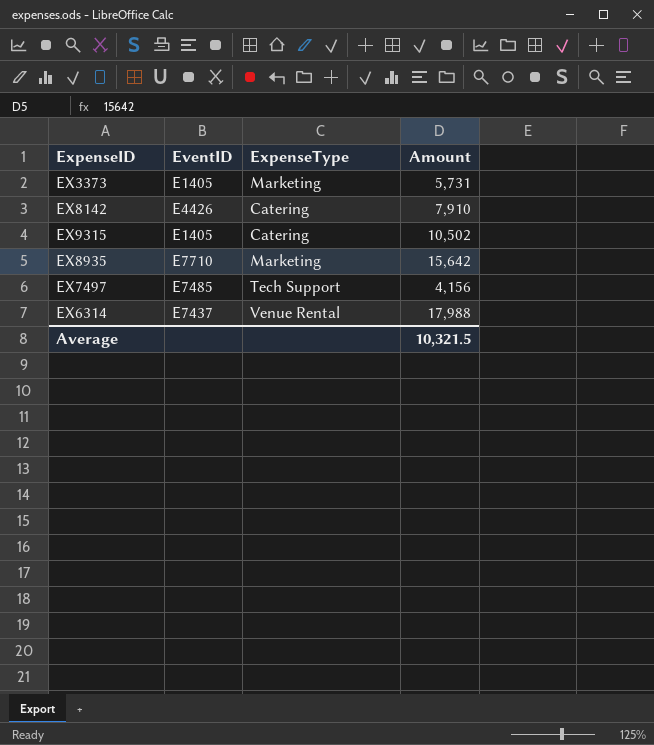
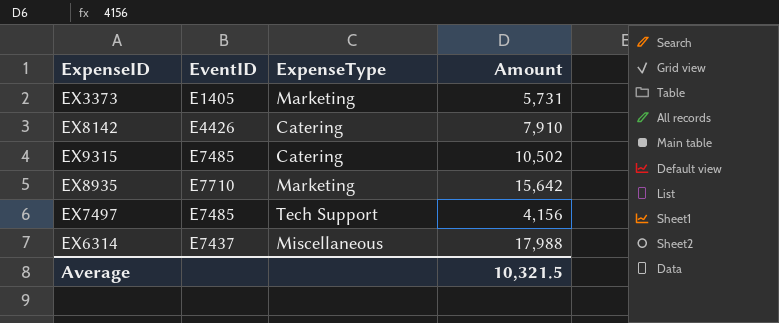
EX9315 | EventID: E1405 -> E7485
EX6314 | ExpenseType: Venue Rental -> Miscellaneous

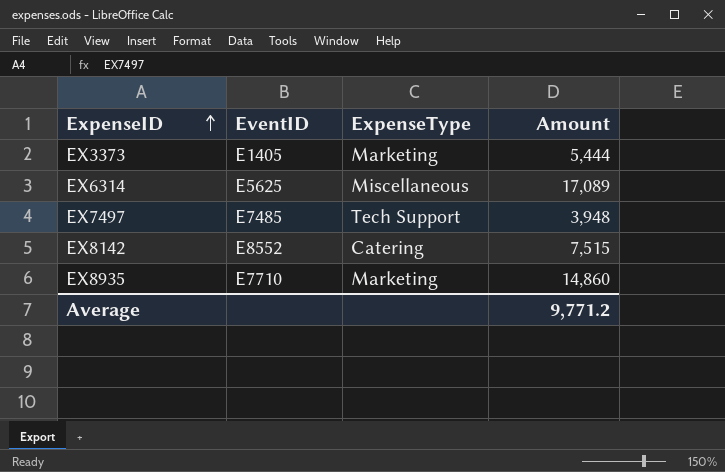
row order: none -> ExpenseID ascending
row EX9315: E7485 | Catering | 10,502 -> none
EX3373 | Amount: 5,731 -> 5,444
EX6314 | EventID: E7437 -> E5625
EX6314 | Amount: 17,988 -> 17,089
EX7497 | Amount: 4,156 -> 3,948
EX8142 | EventID: E4426 -> E8552
EX8142 | Amount: 7,910 -> 7,515
EX8935 | Amount: 15,642 -> 14,860
Average | Amount: 10,321.5 -> 9,771.2

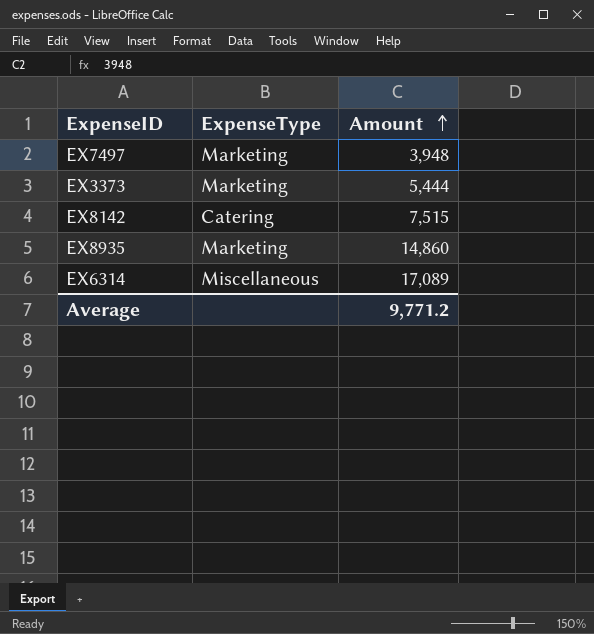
row order: ExpenseID ascending -> Amount ascending
column EventID | position: 2 -> none
EX7497 | ExpenseType: Tech Support -> Marketing

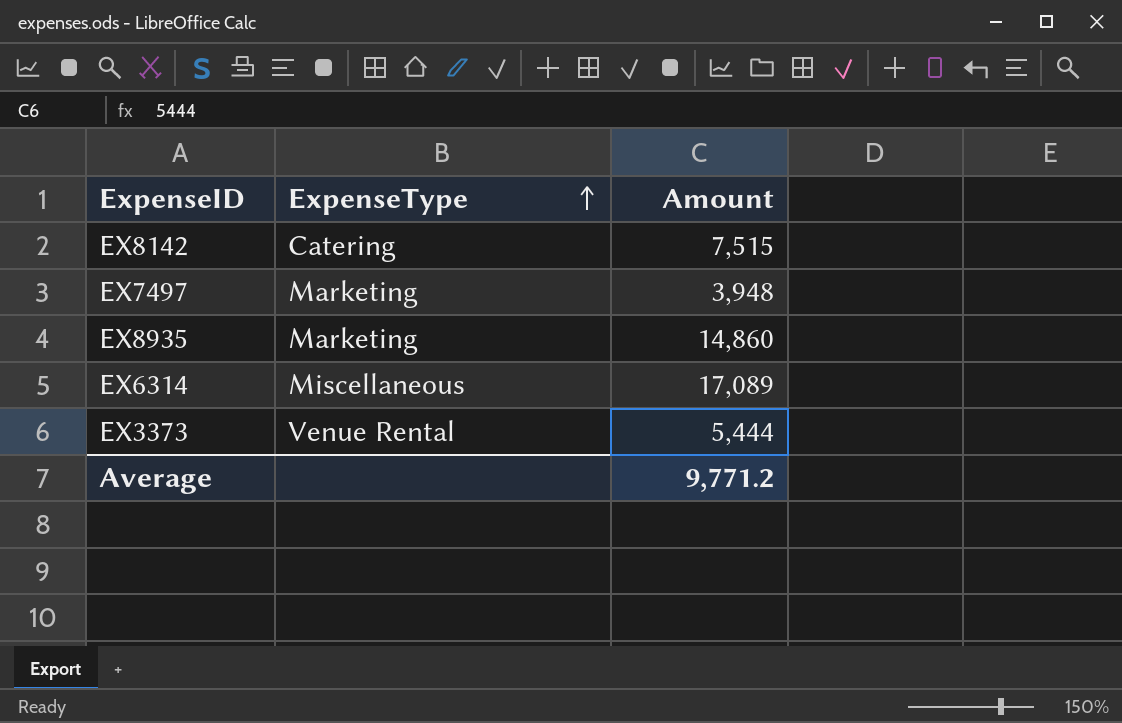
row order: Amount ascending -> ExpenseType ascending
EX3373 | ExpenseType: Marketing -> Venue Rental

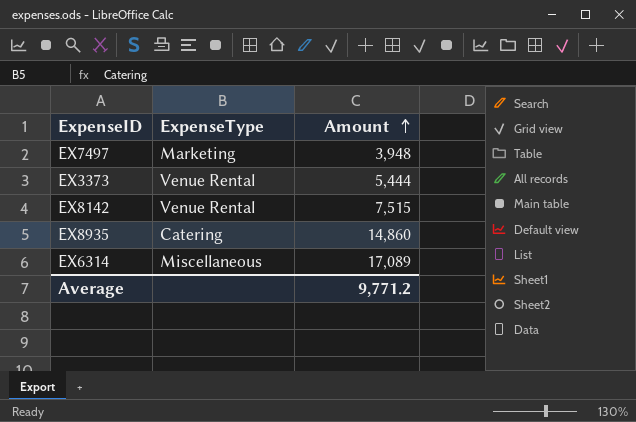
row order: ExpenseType ascending -> Amount ascending
EX8142 | ExpenseType: Catering -> Venue Rental
EX8935 | ExpenseType: Marketing -> Catering

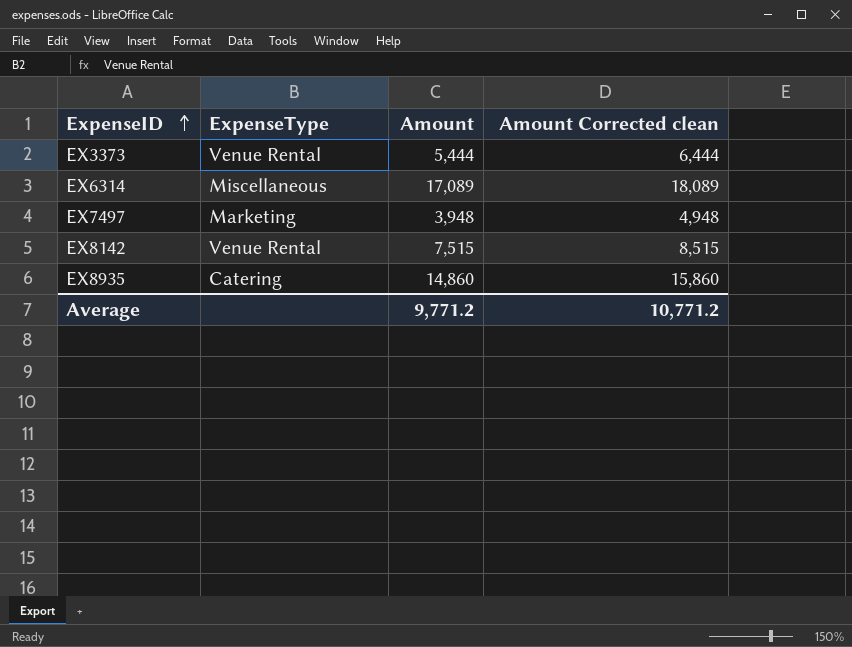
row order: Amount ascending -> ExpenseID ascending
column Amount Corrected clean | formula: none -> [Amount] + 1000

